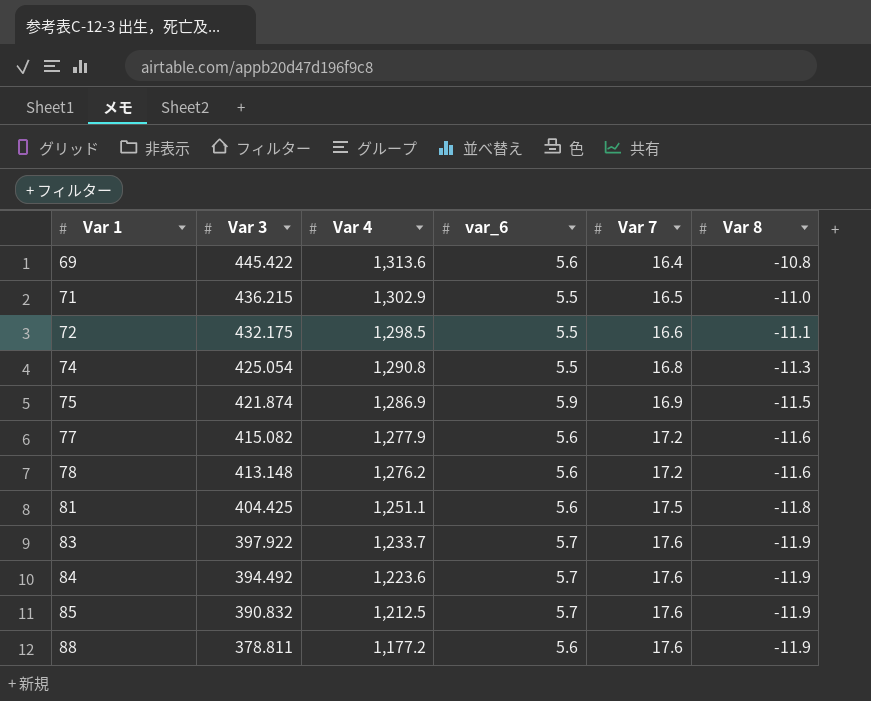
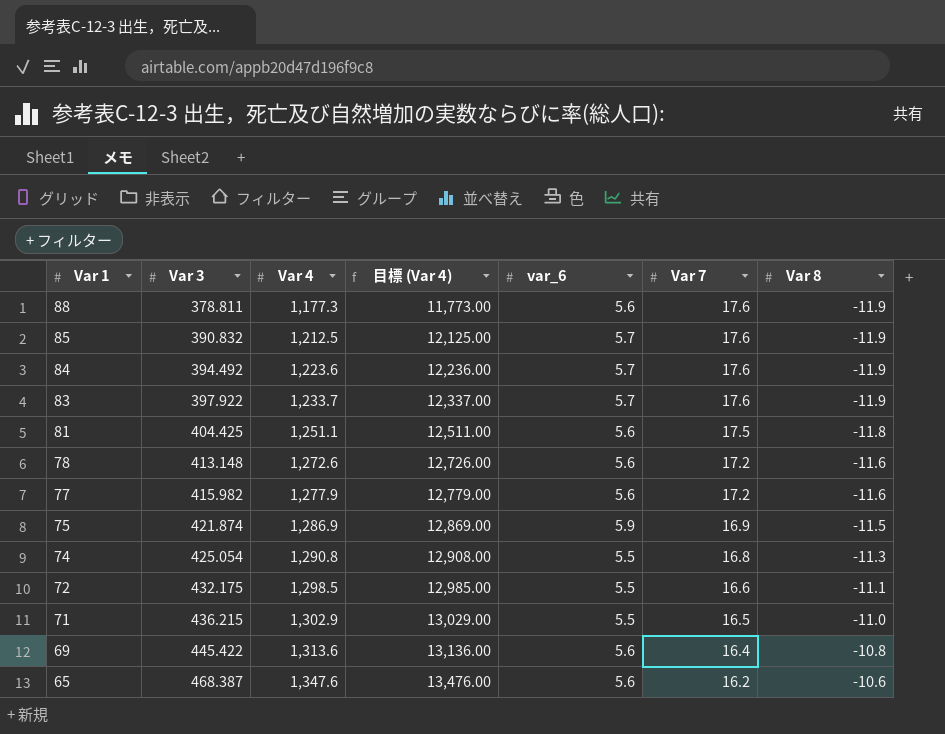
row order: Var 1 ascending -> Var 1 descending
column 目標 (Var 4) | formula: none -> [Var 4] * 10
88 | Var 4: 1,177.2 -> 1,177.3
78 | Var 4: 1,276.2 -> 1,272.6
77 | Var 3: 415.082 -> 415.982
row 65: none -> 468.387 | 1,347.6 | 13,476.00 | 5.6 | 16.2 | -10.6

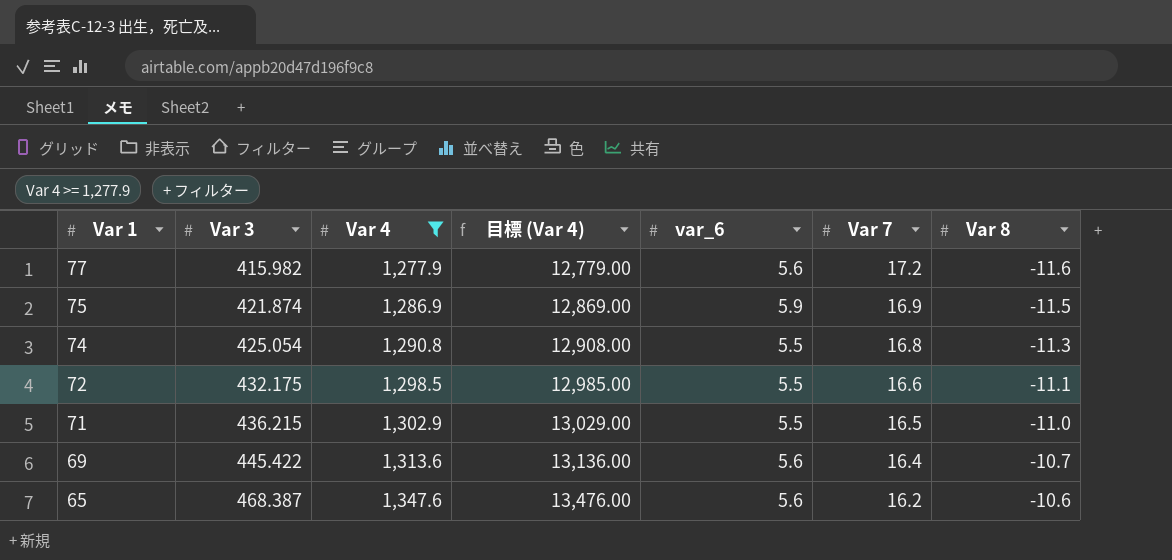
filter: none -> Var 4 >= 1,277.9
69 | Var 8: -10.8 -> -10.7

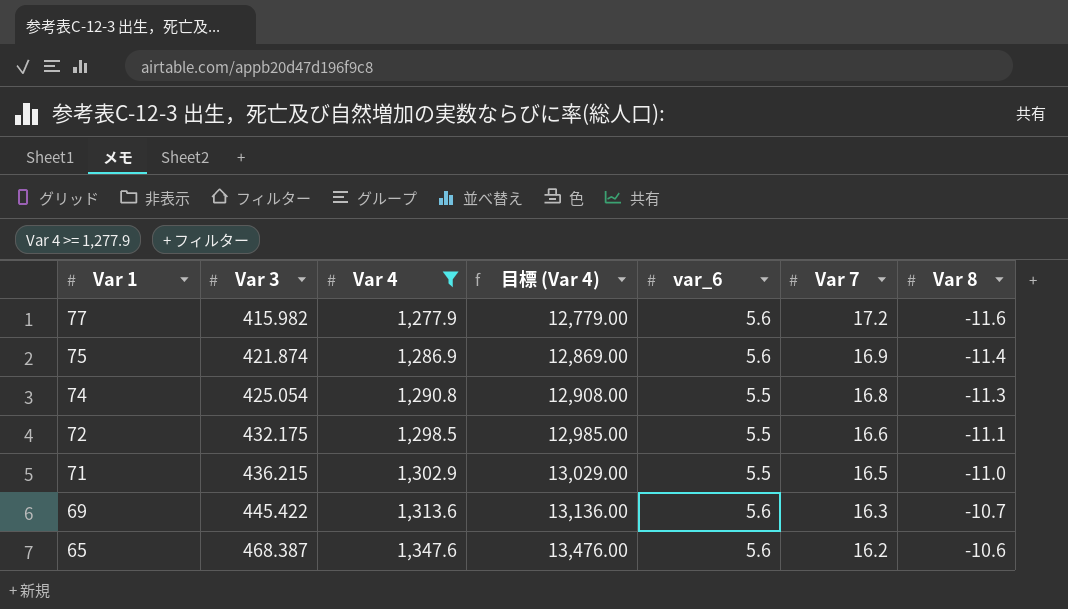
75 | var_6: 5.9 -> 5.6
75 | Var 8: -11.5 -> -11.4
69 | Var 7: 16.4 -> 16.3

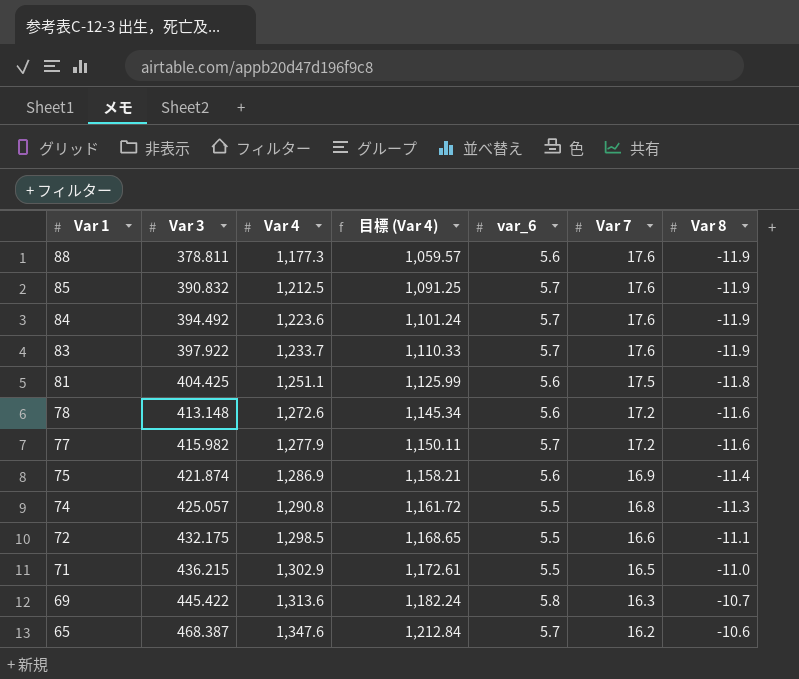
filter: Var 4 >= 1,277.9 -> none
column 目標 (Var 4) | formula: [Var 4] * 10 -> [Var 4] * 0.9
77 | var_6: 5.6 -> 5.7
74 | Var 3: 425.054 -> 425.057
69 | var_6: 5.6 -> 5.8
65 | var_6: 5.6 -> 5.7

